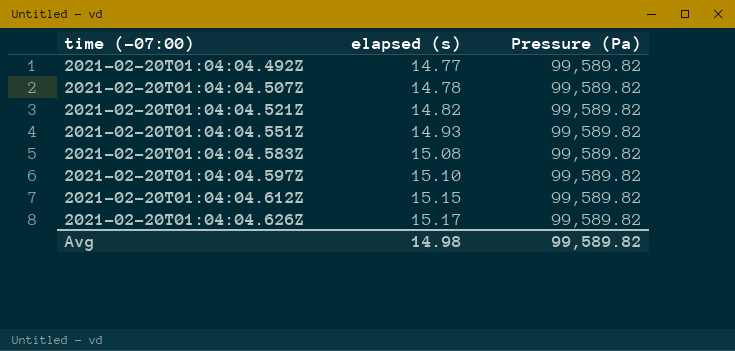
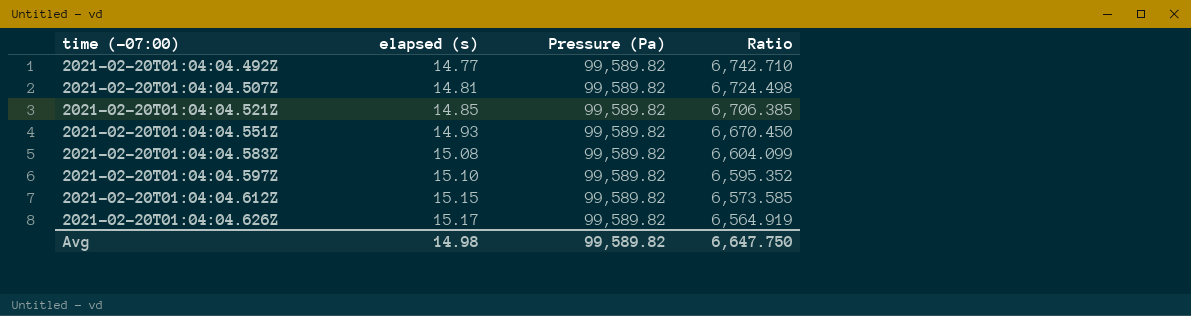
column Ratio | formula: none -> [Pressure (Pa)] / [elapsed (s)]
2021-02-20T01:04:04.507Z | elapsed (s): 14.78 -> 14.81
2021-02-20T01:04:04.521Z | elapsed (s): 14.82 -> 14.85

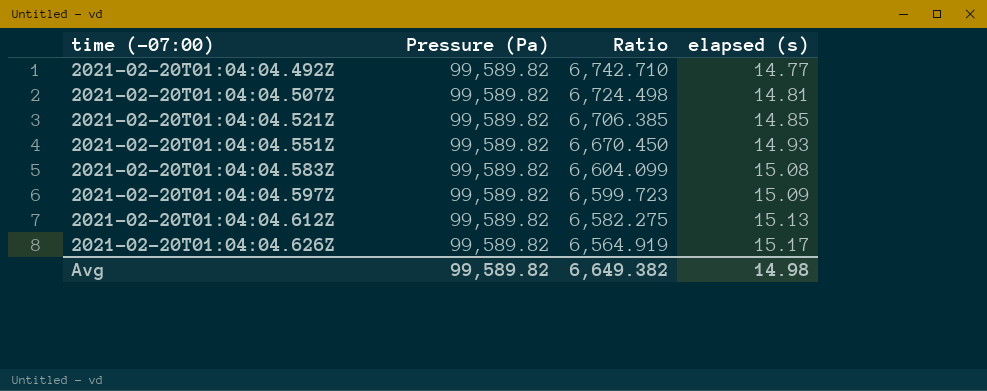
column elapsed (s) | position: 2 -> 4
2021-02-20T01:04:04.597Z | Ratio: 6,595.352 -> 6,599.723
2021-02-20T01:04:04.597Z | elapsed (s): 15.10 -> 15.09
2021-02-20T01:04:04.612Z | Ratio: 6,573.585 -> 6,582.275
2021-02-20T01:04:04.612Z | elapsed (s): 15.15 -> 15.13
Avg | Ratio: 6,647.750 -> 6,649.382

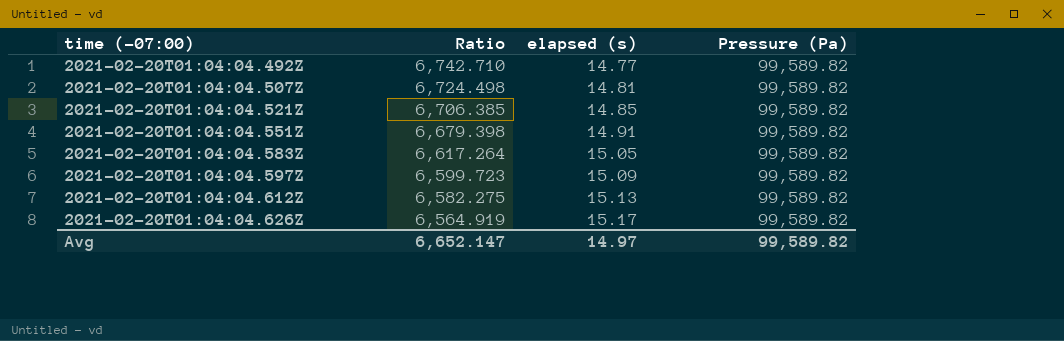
column Pressure (Pa) | position: 2 -> 4
2021-02-20T01:04:04.551Z | Ratio: 6,670.450 -> 6,679.398
2021-02-20T01:04:04.551Z | elapsed (s): 14.93 -> 14.91
2021-02-20T01:04:04.583Z | Ratio: 6,604.099 -> 6,617.264
2021-02-20T01:04:04.583Z | elapsed (s): 15.08 -> 15.05
Avg | Ratio: 6,649.382 -> 6,652.147
Avg | elapsed (s): 14.98 -> 14.97

